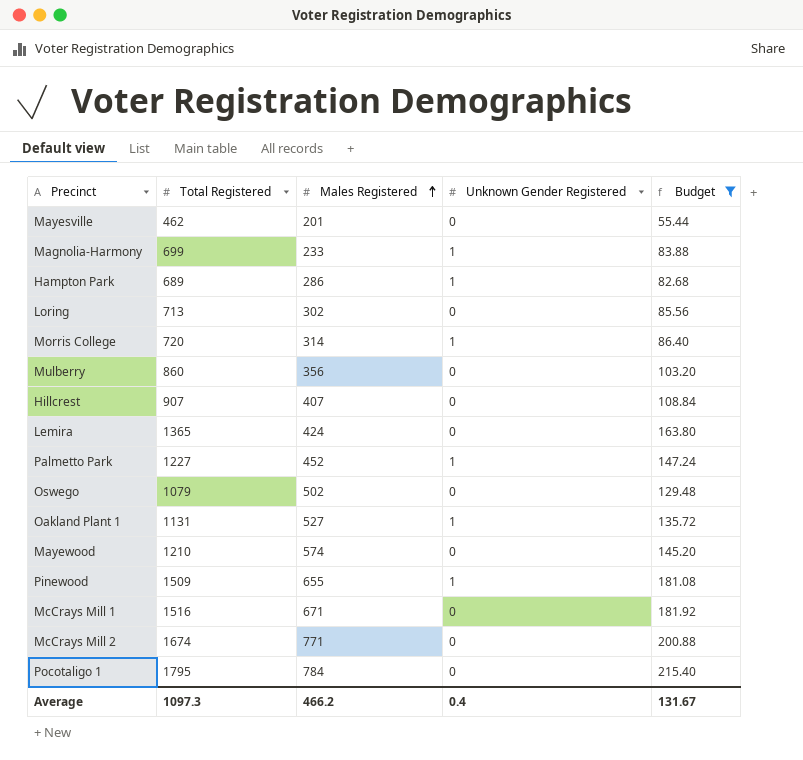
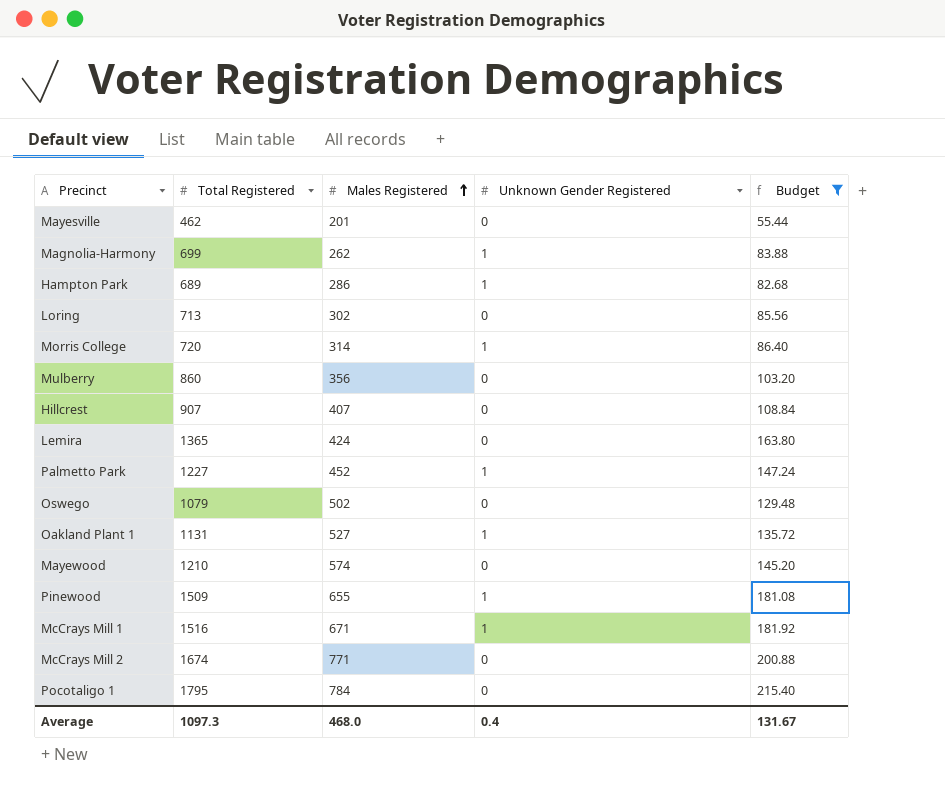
Magnolia-Harmony | Males Registered: 233 -> 262
McCrays Mill 1 | Unknown Gender Registered: 0 -> 1
Average | Males Registered: 466.2 -> 468.0

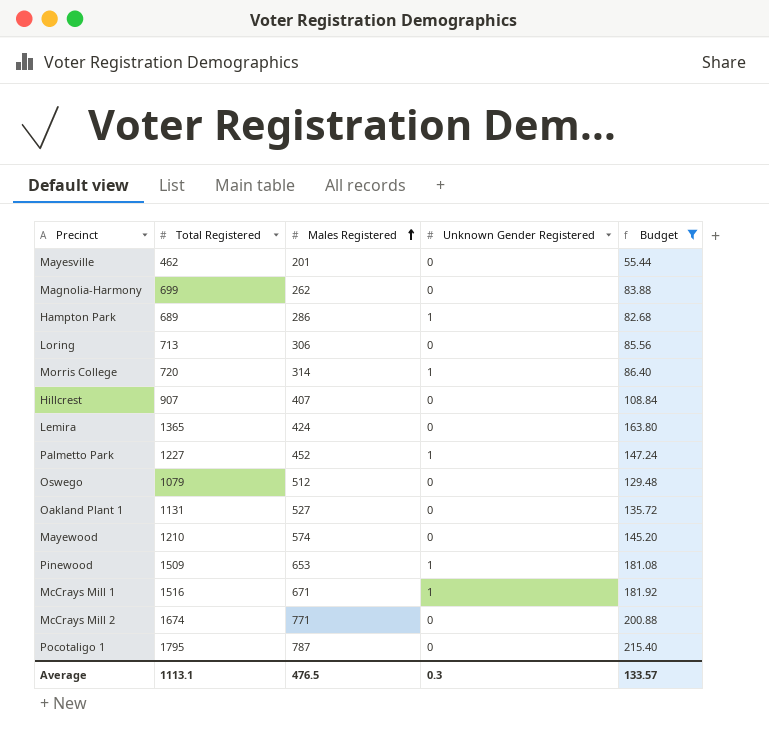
row Mulberry: 860 | 356 | 0 | 103.20 -> none
Magnolia-Harmony | Unknown Gender Registered: 1 -> 0
Loring | Males Registered: 302 -> 306
Oswego | Males Registered: 502 -> 512
Oakland Plant 1 | Unknown Gender Registered: 1 -> 0
Pinewood | Males Registered: 655 -> 653
Pocotaligo 1 | Males Registered: 784 -> 787
Average | Total Registered: 1097.3 -> 1113.1
Average | Males Registered: 468.0 -> 476.5
Average | Unknown Gender Registered: 0.4 -> 0.3
Average | Budget: 131.67 -> 133.57

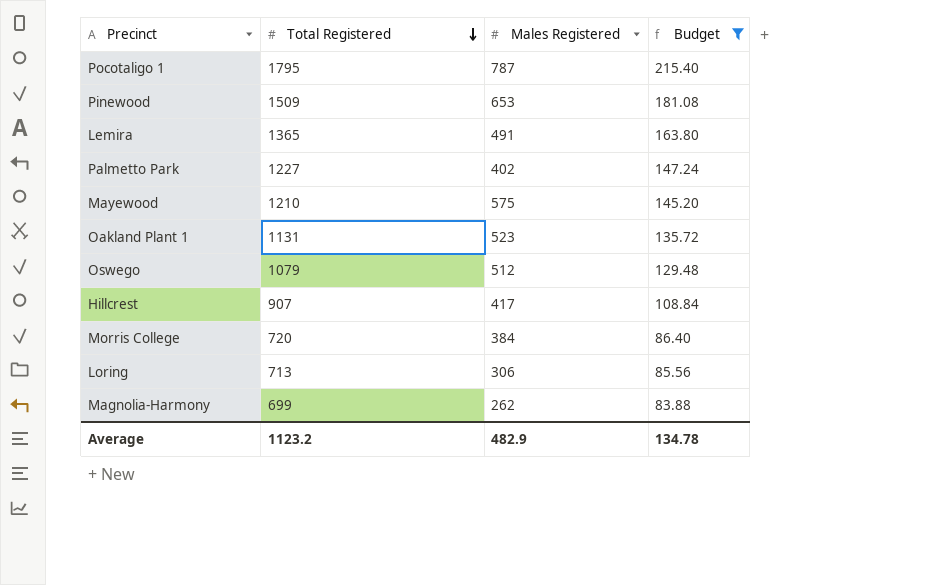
row order: Males Registered ascending -> Total Registered descending
column Unknown Gender Registered | position: 4 -> none
row Mayesville: 462 | 201 | 0 | 55.44 -> none
row Hampton Park: 689 | 286 | 1 | 82.68 -> none
row McCrays Mill 1: 1516 | 671 | 1 | 181.92 -> none
row McCrays Mill 2: 1674 | 771 | 0 | 200.88 -> none
Lemira | Males Registered: 424 -> 491
Palmetto Park | Males Registered: 452 -> 402
Mayewood | Males Registered: 574 -> 575
Oakland Plant 1 | Males Registered: 527 -> 523
Hillcrest | Males Registered: 407 -> 417
Morris College | Males Registered: 314 -> 384
Average | Total Registered: 1113.1 -> 1123.2
Average | Males Registered: 476.5 -> 482.9
Average | Budget: 133.57 -> 134.78

